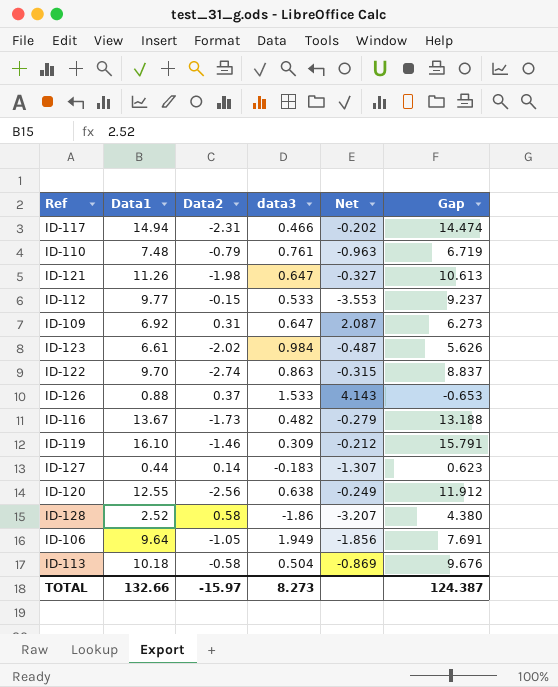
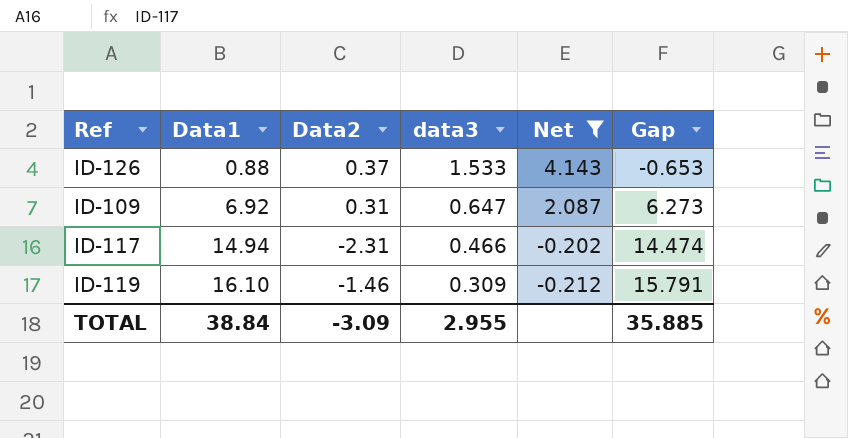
filter: none -> Net >= -0.212
row order: none -> Data1 ascending
TOTAL | Data1: 132.66 -> 38.84
TOTAL | Data2: -15.97 -> -3.09
TOTAL | data3: 8.273 -> 2.955
TOTAL | Gap: 124.387 -> 35.885

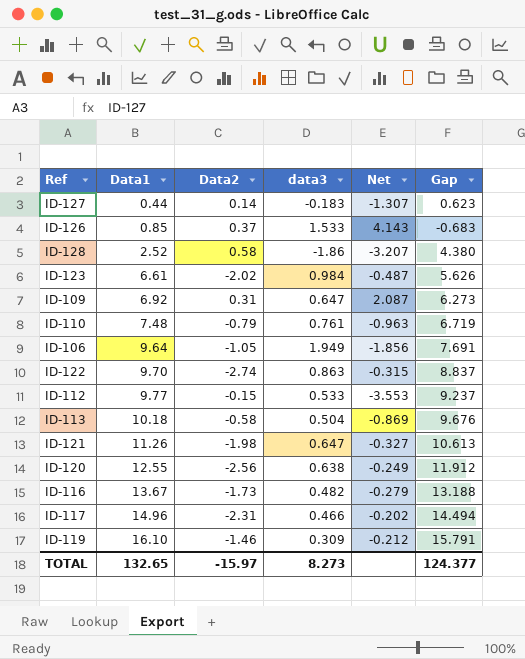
filter: Net >= -0.212 -> none
ID-126 | Data1: 0.88 -> 0.85
ID-126 | Gap: -0.653 -> -0.683
ID-117 | Data1: 14.94 -> 14.96
ID-117 | Gap: 14.474 -> 14.494
TOTAL | Data1: 38.84 -> 132.65
TOTAL | Data2: -3.09 -> -15.97
TOTAL | data3: 2.955 -> 8.273
TOTAL | Gap: 35.885 -> 124.377

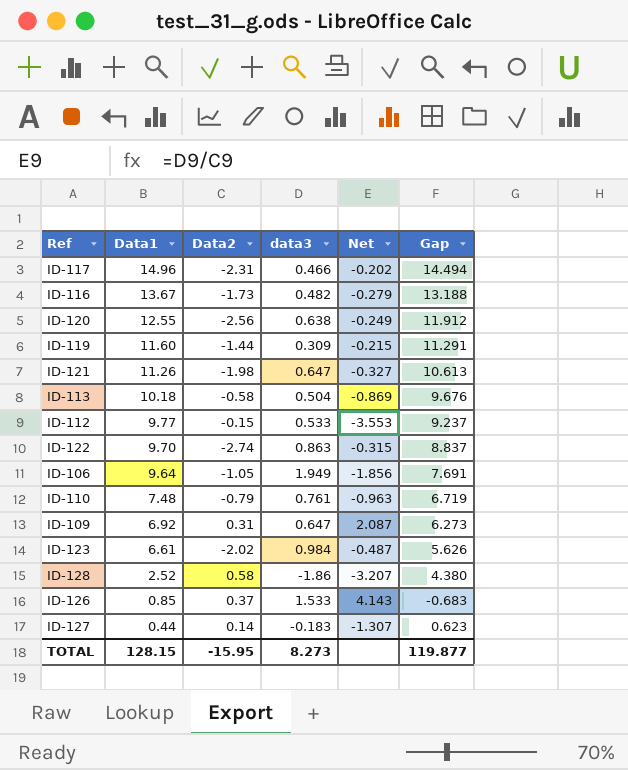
row order: Data1 ascending -> Data1 descending
ID-119 | Data1: 16.10 -> 11.60
ID-119 | Data2: -1.46 -> -1.44
ID-119 | Net: -0.212 -> -0.215
ID-119 | Gap: 15.791 -> 11.291
TOTAL | Data1: 132.65 -> 128.15
TOTAL | Data2: -15.97 -> -15.95
TOTAL | Gap: 124.377 -> 119.877

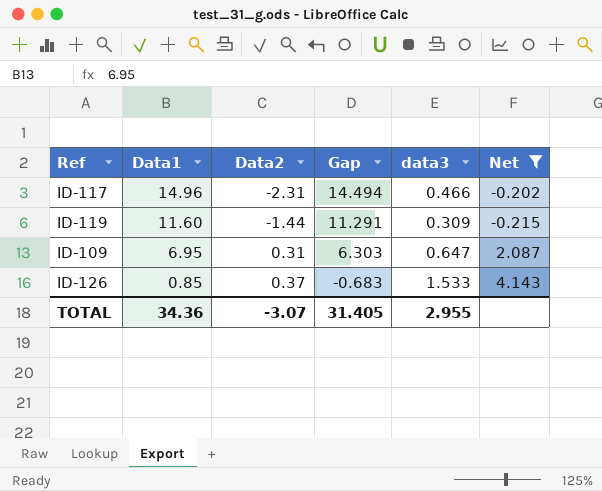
filter: none -> Net >= -0.215
column Gap | position: 6 -> 4
ID-109 | Data1: 6.92 -> 6.95
ID-109 | Gap: 6.273 -> 6.303
TOTAL | Data1: 128.15 -> 34.36
TOTAL | Data2: -15.95 -> -3.07
TOTAL | Gap: 119.877 -> 31.405
TOTAL | data3: 8.273 -> 2.955

